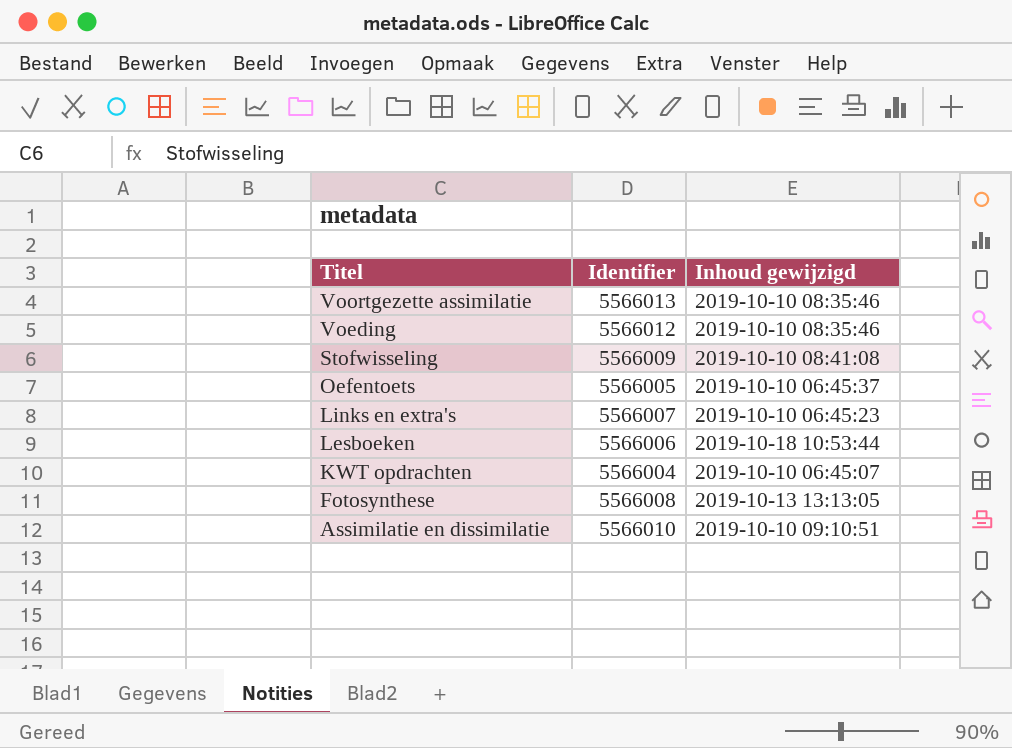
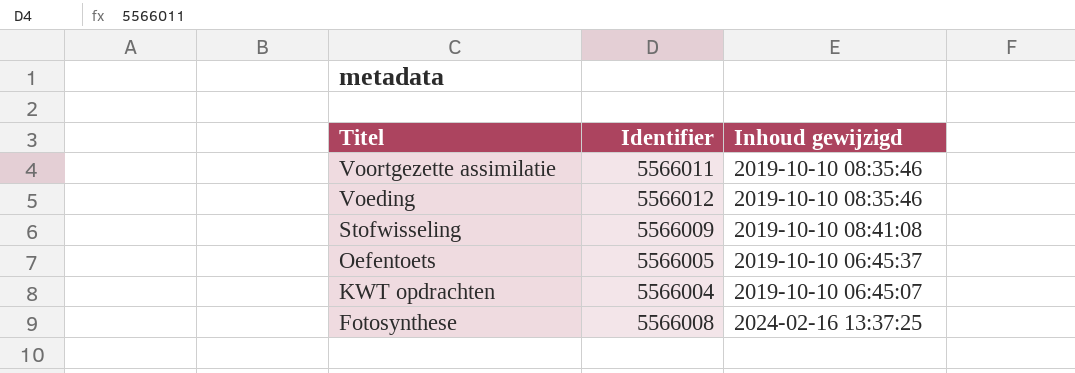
row Links en extra's: 5566007 | 2019-10-10 06:45:23 -> none
row Lesboeken: 5566006 | 2019-10-18 10:53:44 -> none
row Assimilatie en dissimilatie: 5566010 | 2019-10-10 09:10:51 -> none
Voortgezette assimilatie | Identifier: 5566013 -> 5566011
Fotosynthese | Inhoud gewijzigd: 2019-10-13 13:13:05 -> 2024-02-16 13:37:25

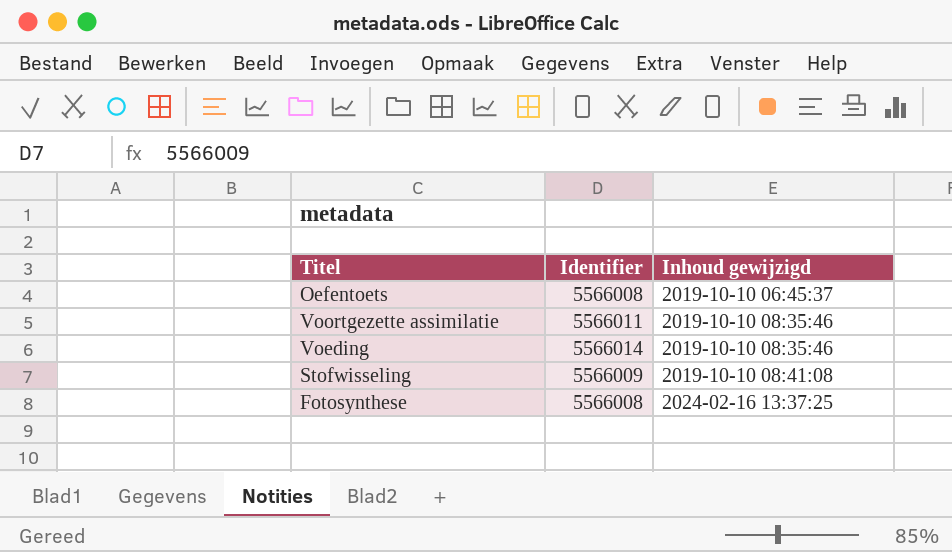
row order: Titel descending -> Inhoud gewijzigd ascending
row KWT opdrachten: 5566004 | 2019-10-10 06:45:07 -> none
Oefentoets | Identifier: 5566005 -> 5566008
Voeding | Identifier: 5566012 -> 5566014

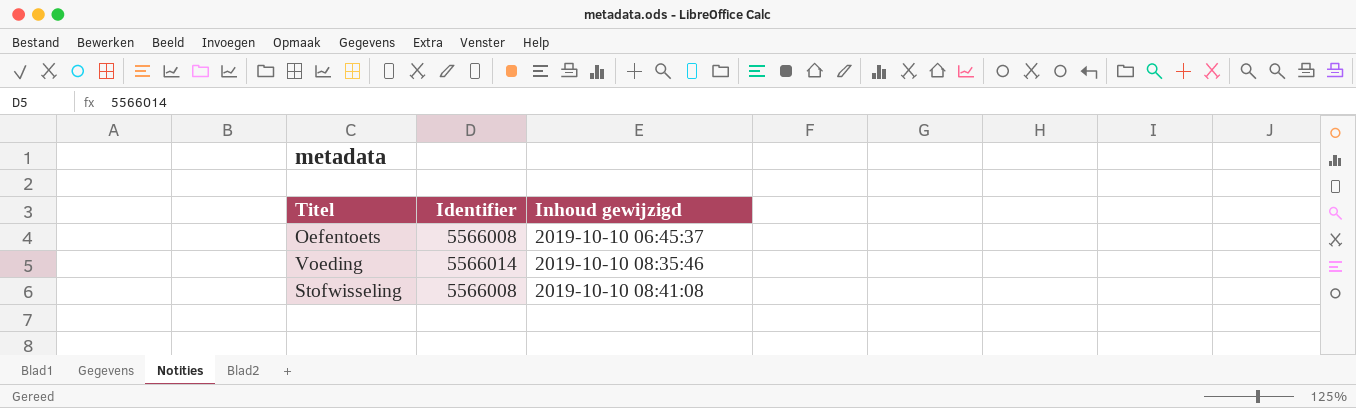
row Voortgezette assimilatie: 5566011 | 2019-10-10 08:35:46 -> none
row Fotosynthese: 5566008 | 2024-02-16 13:37:25 -> none
Stofwisseling | Identifier: 5566009 -> 5566008

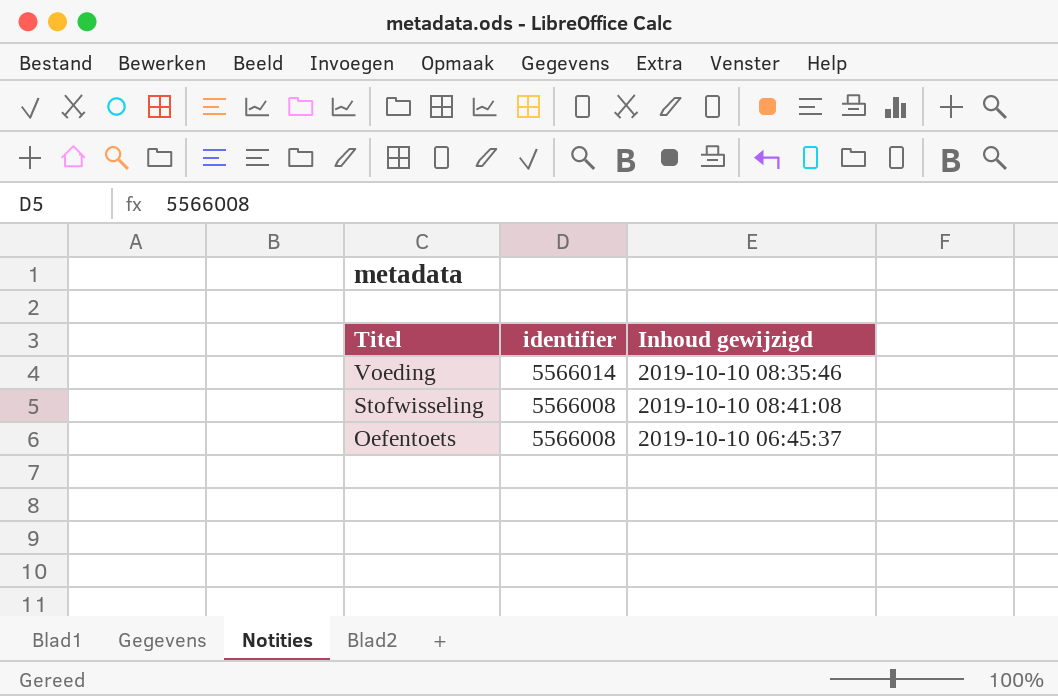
row order: Inhoud gewijzigd ascending -> Titel descending
column name: Identifier -> identifier

